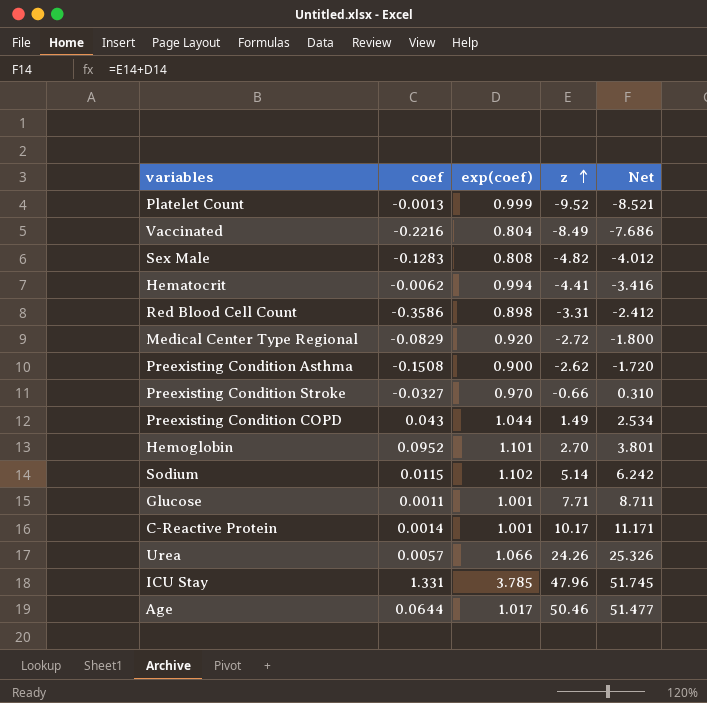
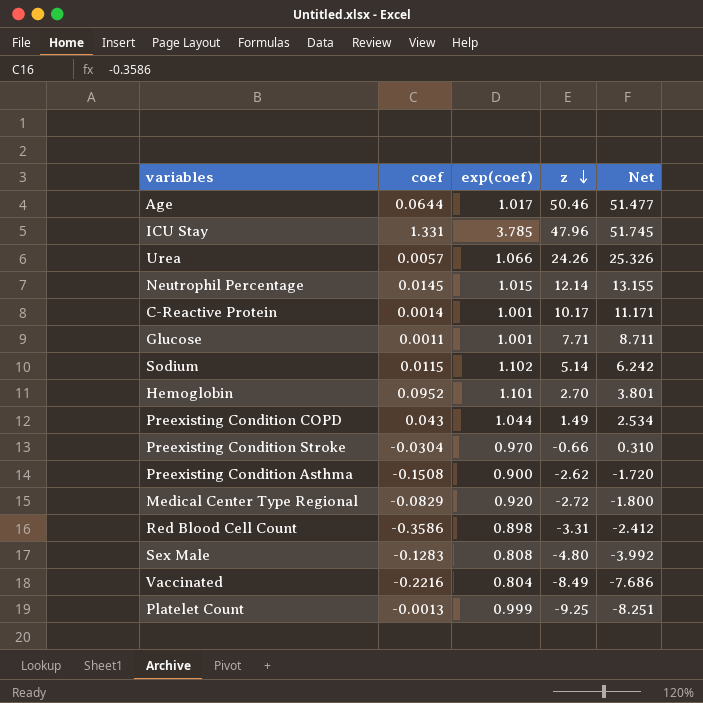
row order: z ascending -> z descending
row Hematocrit: -0.0062 | 0.994 | -4.41 | -3.416 -> none
row Neutrophil Percentage: none -> 0.0145 | 1.015 | 12.14 | 13.155
Preexisting Condition Stroke | coef: -0.0327 -> -0.0304
Sex Male | z: -4.82 -> -4.80
Sex Male | Net: -4.012 -> -3.992
Platelet Count | z: -9.52 -> -9.25
Platelet Count | Net: -8.521 -> -8.251

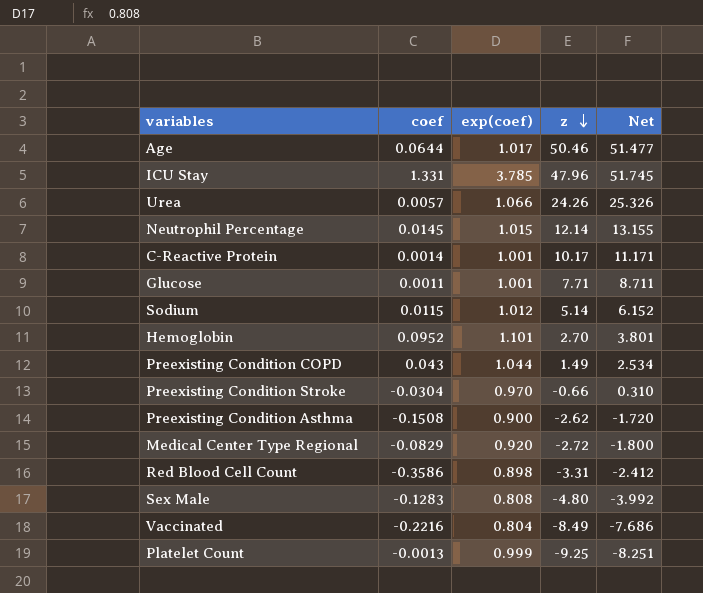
Sodium | exp(coef): 1.102 -> 1.012
Sodium | Net: 6.242 -> 6.152

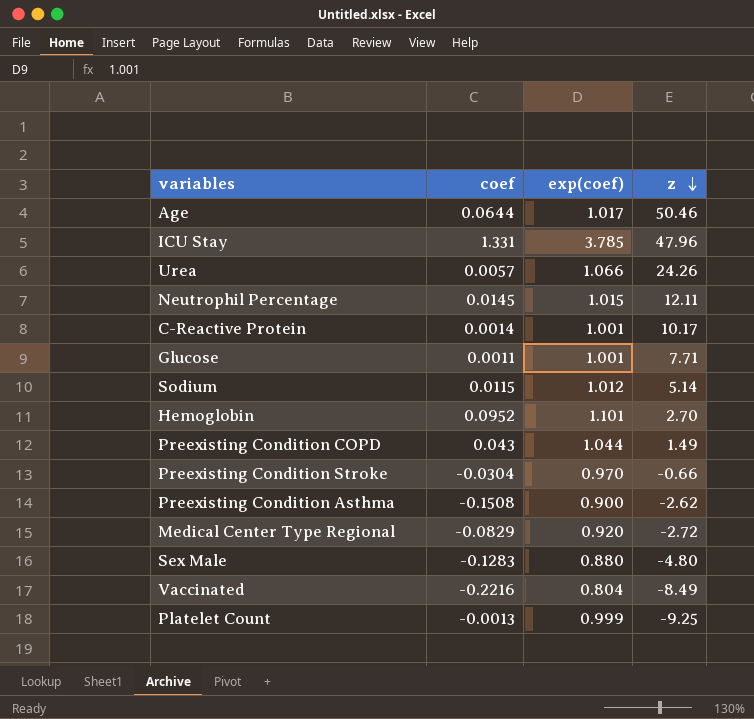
column Net | formula: [exp(coef)] + [z] -> none
row Red Blood Cell Count: -0.3586 | 0.898 | -3.31 | -2.412 -> none
Neutrophil Percentage | z: 12.14 -> 12.11
Sex Male | exp(coef): 0.808 -> 0.880

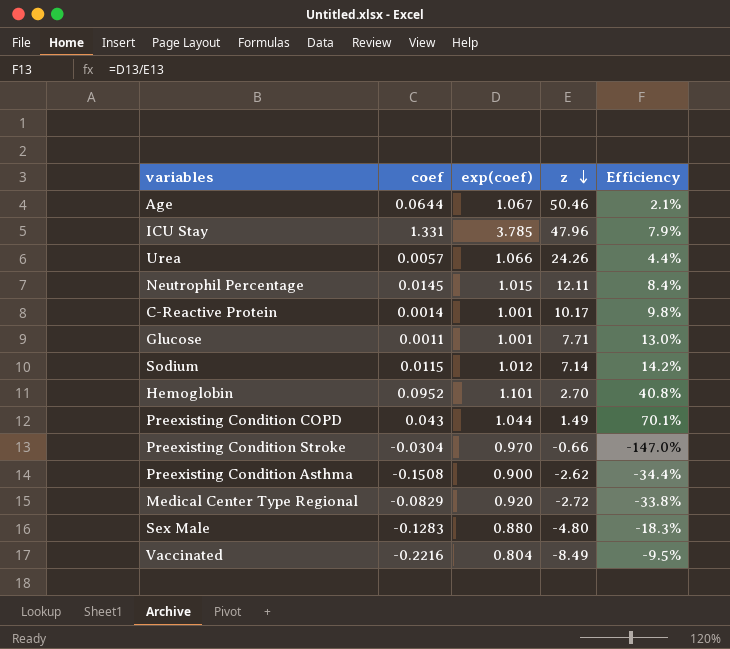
column Efficiency | formula: none -> [exp(coef)] / [z]
row Platelet Count: -0.0013 | 0.999 | -9.25 -> none
Age | exp(coef): 1.017 -> 1.067
Sodium | z: 5.14 -> 7.14

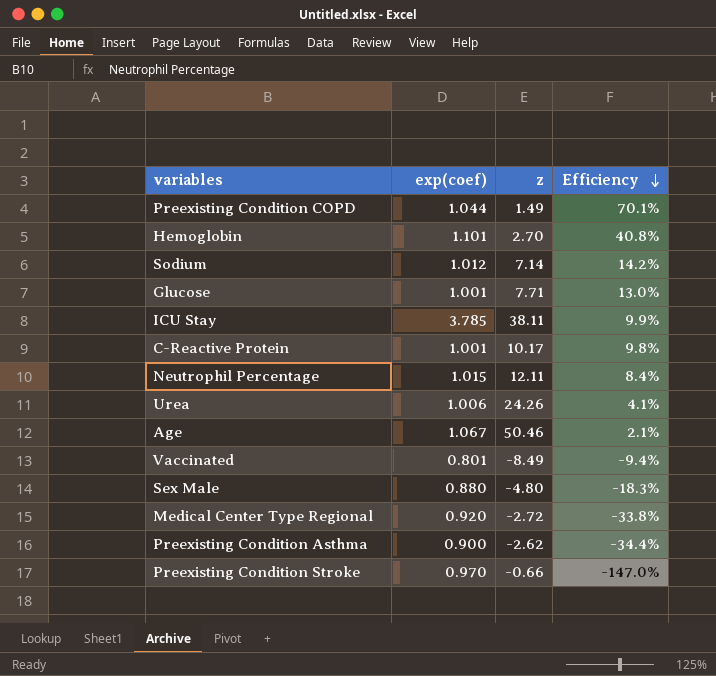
row order: z descending -> Efficiency descending
column coef | position: 2 -> none
ICU Stay | z: 47.96 -> 38.11
ICU Stay | Efficiency: 7.9% -> 9.9%
Urea | exp(coef): 1.066 -> 1.006
Urea | Efficiency: 4.4% -> 4.1%
Vaccinated | exp(coef): 0.804 -> 0.801
Vaccinated | Efficiency: -9.5% -> -9.4%

